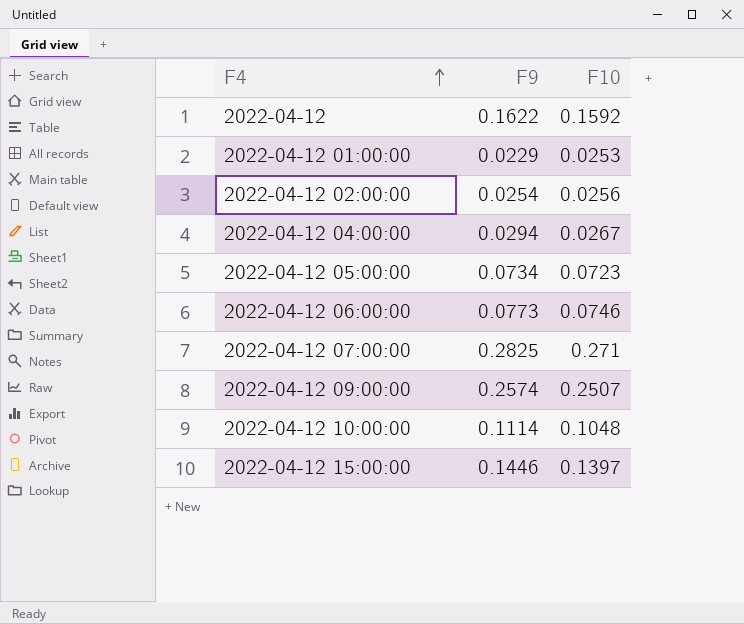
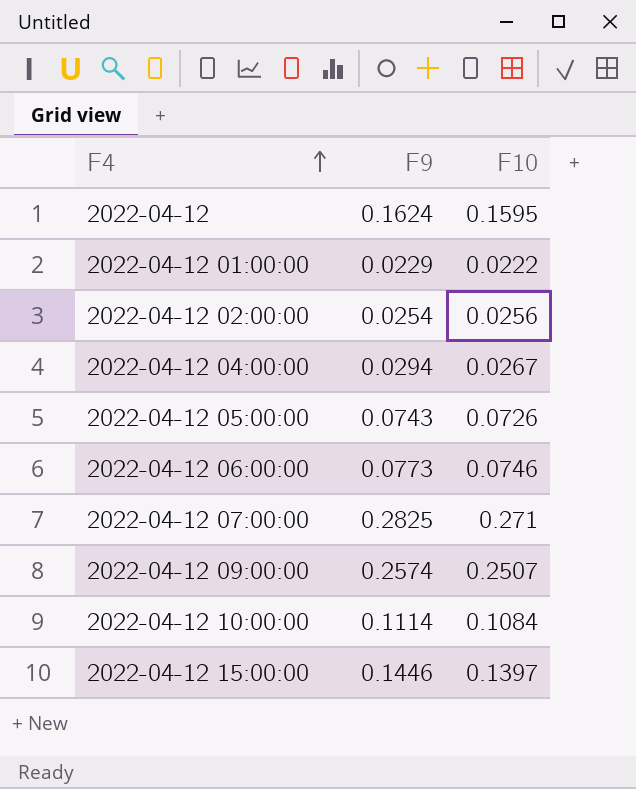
2022-04-12 | F9: 0.1622 -> 0.1624
2022-04-12 | F10: 0.1592 -> 0.1595
2022-04-12 01:00:00 | F10: 0.0253 -> 0.0222
2022-04-12 05:00:00 | F9: 0.0734 -> 0.0743
2022-04-12 05:00:00 | F10: 0.0723 -> 0.0726
2022-04-12 10:00:00 | F10: 0.1048 -> 0.1084

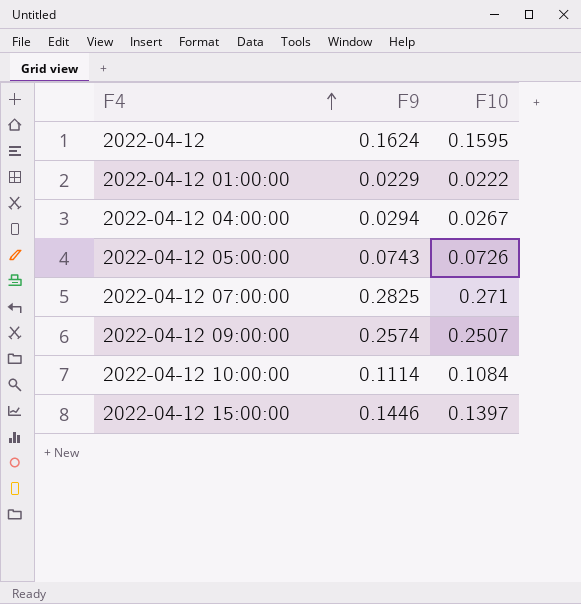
row 2022-04-12 02:00:00: 0.0254 | 0.0256 -> none
row 2022-04-12 06:00:00: 0.0773 | 0.0746 -> none

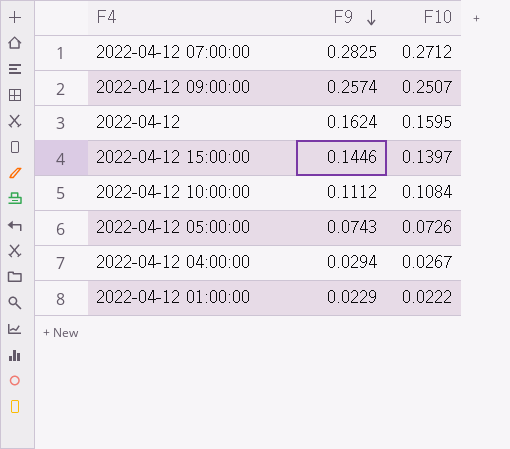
row order: F4 ascending -> F9 descending
2022-04-12 07:00:00 | F10: 0.271 -> 0.2712
2022-04-12 10:00:00 | F9: 0.1114 -> 0.1112

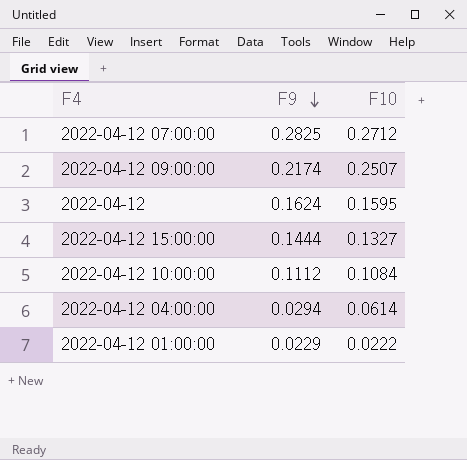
row 2022-04-12 05:00:00: 0.0743 | 0.0726 -> none
2022-04-12 09:00:00 | F9: 0.2574 -> 0.2174
2022-04-12 15:00:00 | F9: 0.1446 -> 0.1444
2022-04-12 15:00:00 | F10: 0.1397 -> 0.1327
2022-04-12 04:00:00 | F10: 0.0267 -> 0.0614

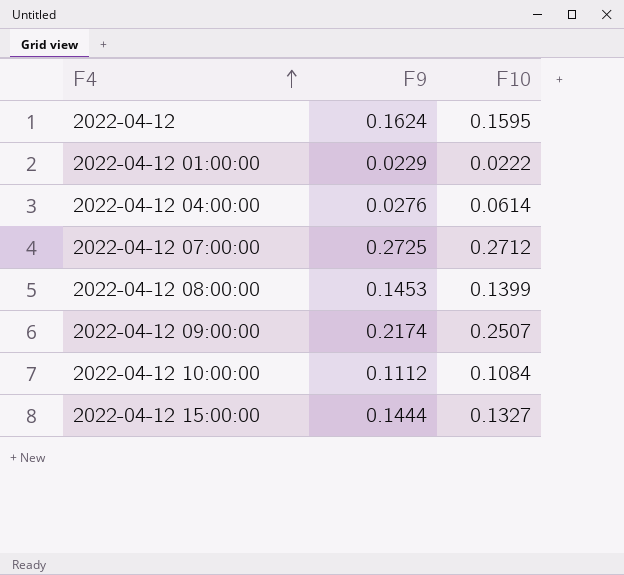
row order: F9 descending -> F4 ascending
2022-04-12 04:00:00 | F9: 0.0294 -> 0.0276
2022-04-12 07:00:00 | F9: 0.2825 -> 0.2725
row 2022-04-12 08:00:00: none -> 0.1453 | 0.1399

